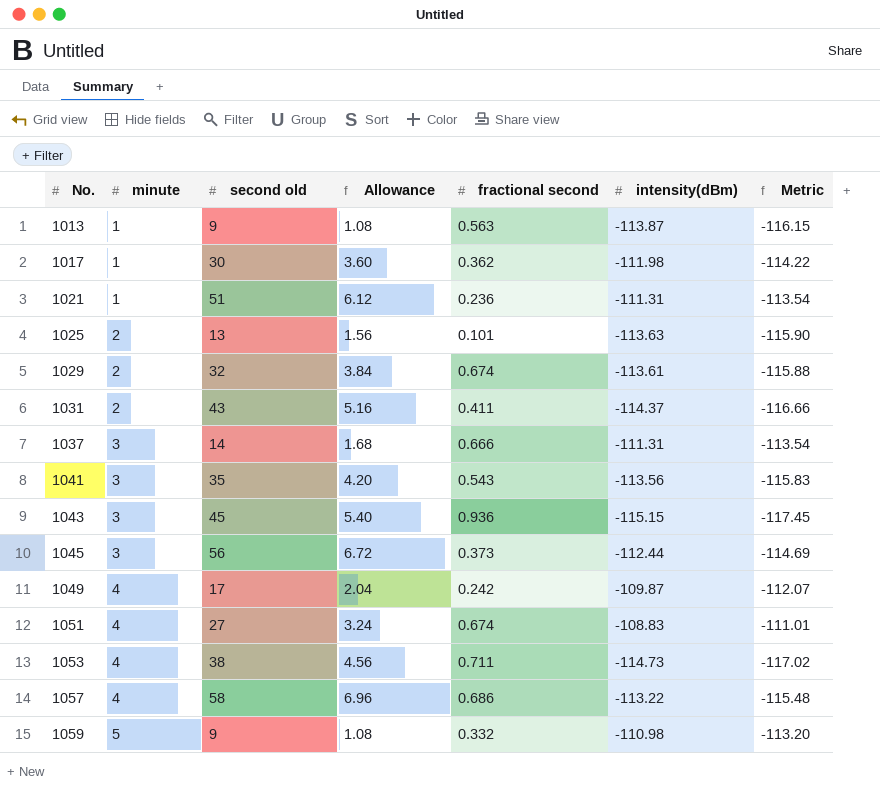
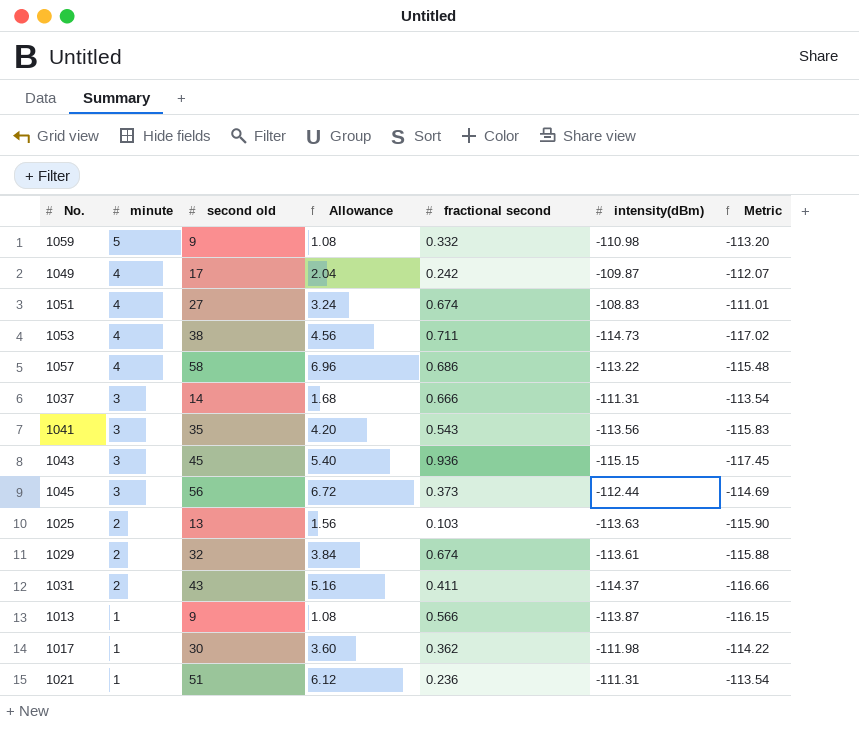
row order: No. ascending -> minute descending
1025 | fractional second: 0.101 -> 0.103
1013 | fractional second: 0.563 -> 0.566

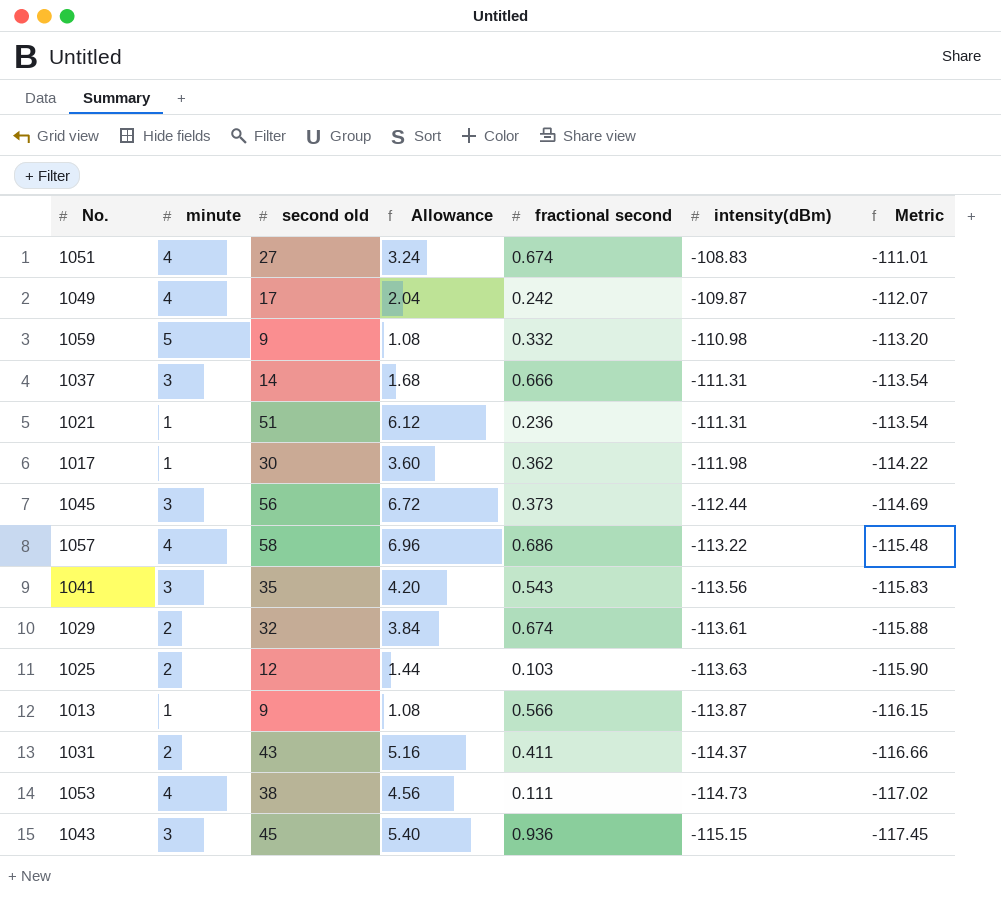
row order: minute descending -> intensity(dBm) descending
1025 | second old: 13 -> 12
1025 | Allowance: 1.56 -> 1.44
1053 | fractional second: 0.711 -> 0.111

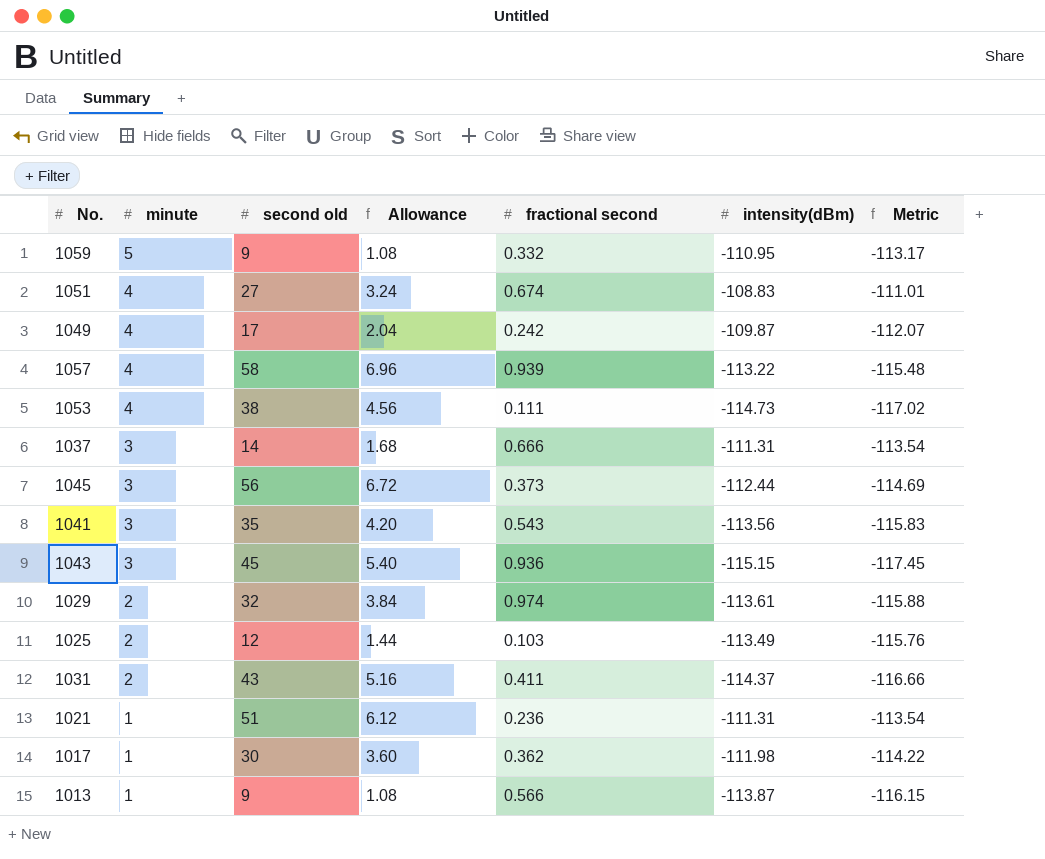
row order: intensity(dBm) descending -> minute descending
1059 | intensity(dBm): -110.98 -> -110.95
1059 | Metric: -113.20 -> -113.17
1057 | fractional second: 0.686 -> 0.939
1029 | fractional second: 0.674 -> 0.974
1025 | intensity(dBm): -113.63 -> -113.49
1025 | Metric: -115.90 -> -115.76

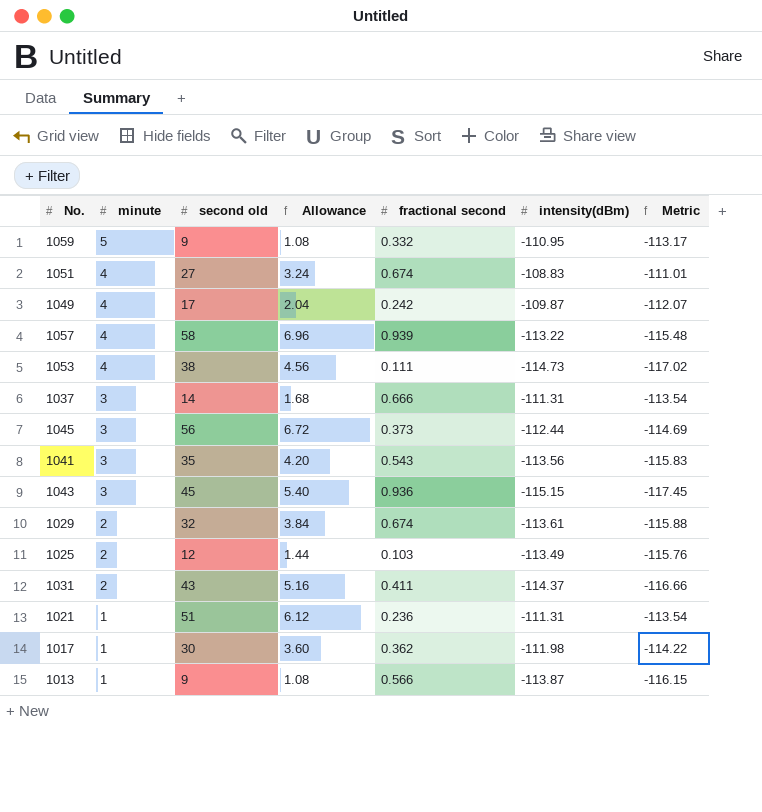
1029 | fractional second: 0.974 -> 0.674

